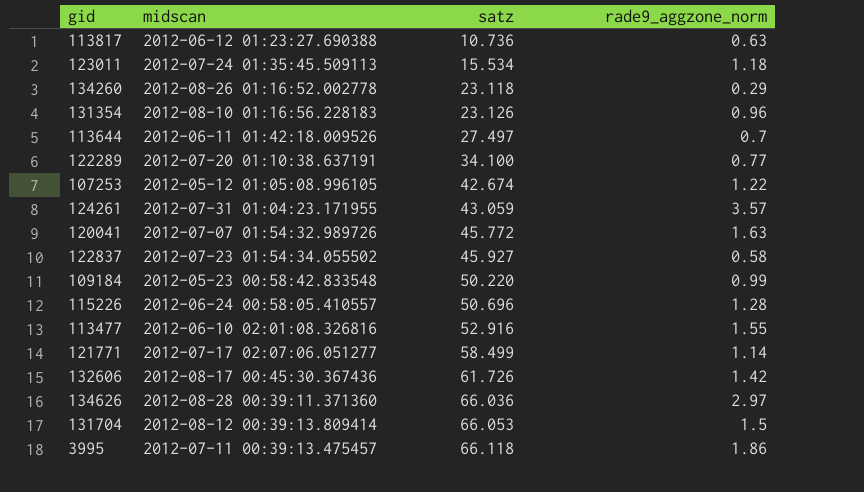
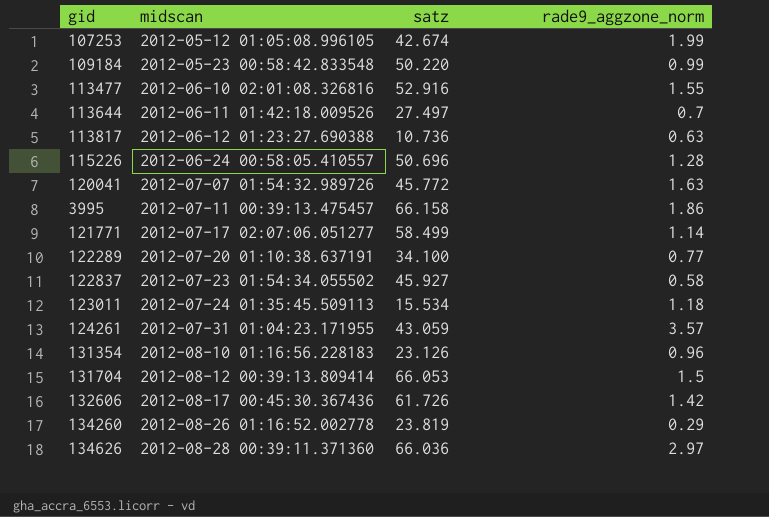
row order: satz ascending -> midscan ascending
107253 | rade9_aggzone_norm: 1.22 -> 1.99
3995 | satz: 66.118 -> 66.158
134260 | satz: 23.118 -> 23.819

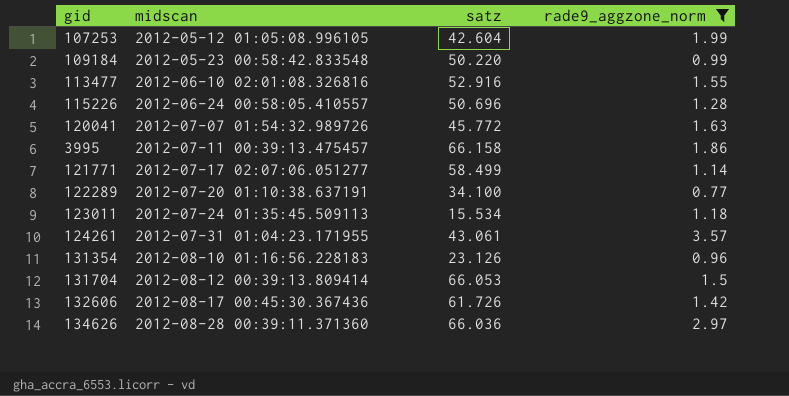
filter: none -> rade9_aggzone_norm >= 0.77
107253 | satz: 42.674 -> 42.604
124261 | satz: 43.059 -> 43.061

